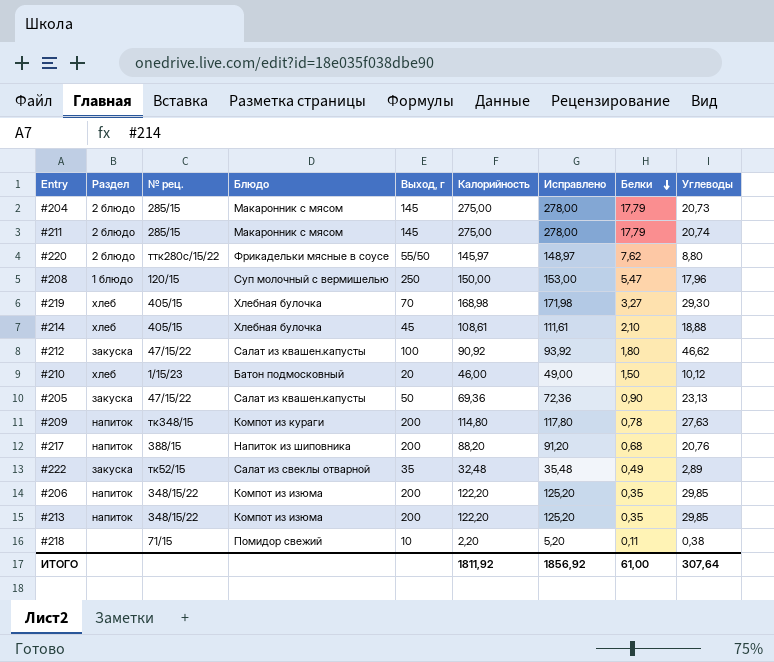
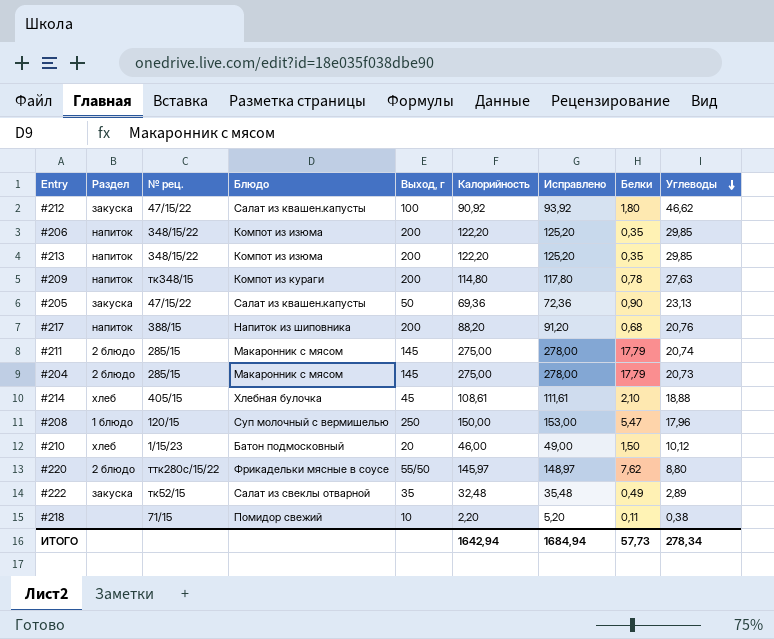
row order: Белки descending -> Углеводы descending
row #219: хлеб | 405/15 | Хлебная булочка | 70 | 168,98 | 171,98 | 3,27 | 29,30 -> none
ИТОГО | Калорийность: 1811,92 -> 1642,94
ИТОГО | Исправлено: 1856,92 -> 1684,94
ИТОГО | Белки: 61,00 -> 57,73
ИТОГО | Углеводы: 307,64 -> 278,34

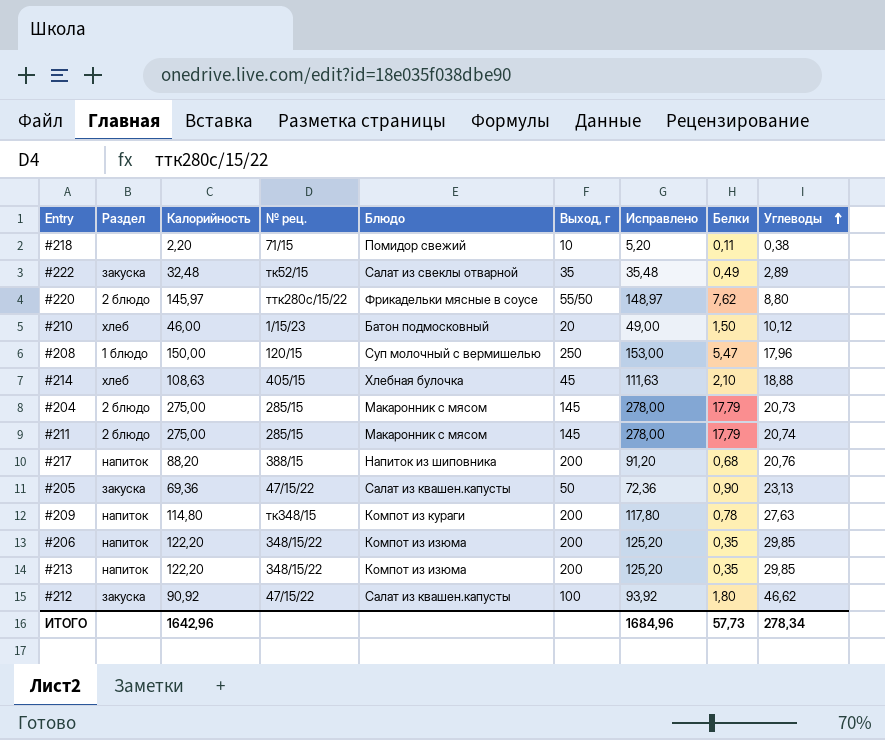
row order: Углеводы descending -> Углеводы ascending
column Калорийность | position: 6 -> 3
#214 | Калорийность: 108,61 -> 108,63
#214 | Исправлено: 111,61 -> 111,63
ИТОГО | Калорийность: 1642,94 -> 1642,96
ИТОГО | Исправлено: 1684,94 -> 1684,96

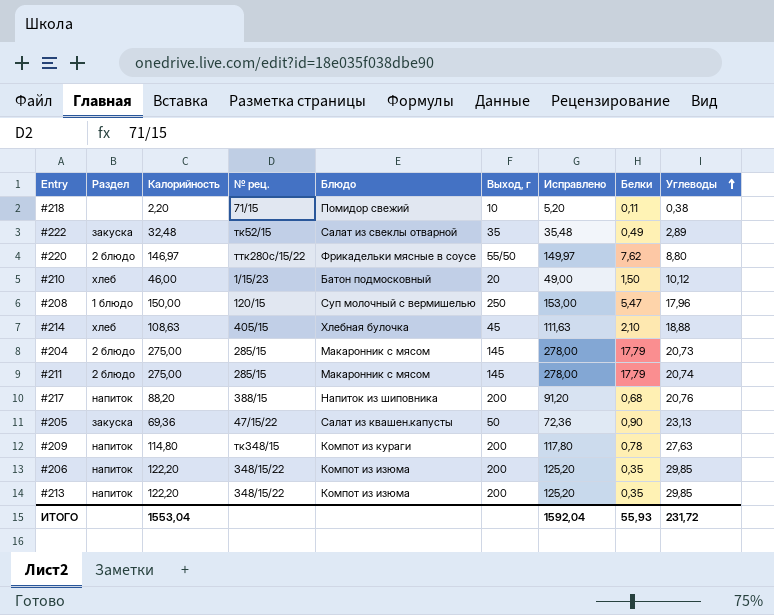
row #212: закуска | 90,92 | 47/15/22 | Салат из квашен.капусты | 100 | 93,92 | 1,80 | 46,62 -> none
#220 | Калорийность: 145,97 -> 146,97
#220 | Исправлено: 148,97 -> 149,97
ИТОГО | Калорийность: 1642,96 -> 1553,04
ИТОГО | Исправлено: 1684,96 -> 1592,04
ИТОГО | Белки: 57,73 -> 55,93
ИТОГО | Углеводы: 278,34 -> 231,72

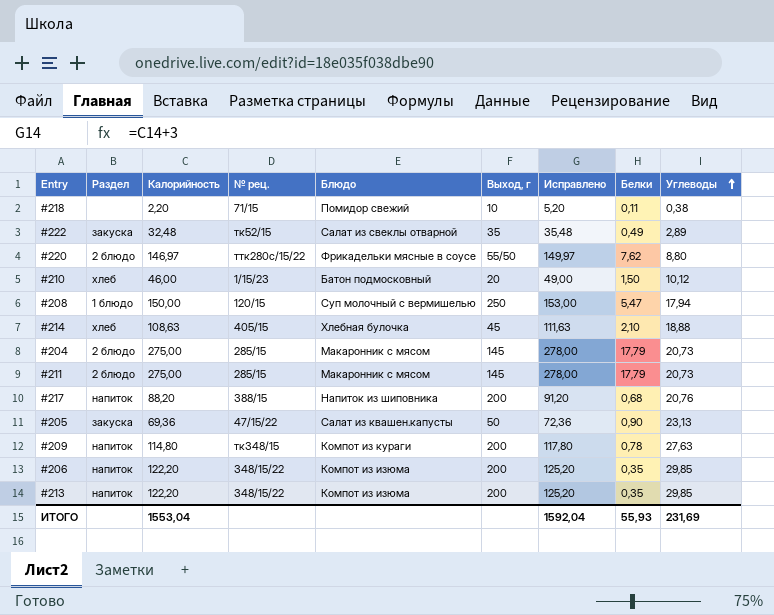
#208 | Углеводы: 17,96 -> 17,94
#211 | Углеводы: 20,74 -> 20,73
ИТОГО | Углеводы: 231,72 -> 231,69

